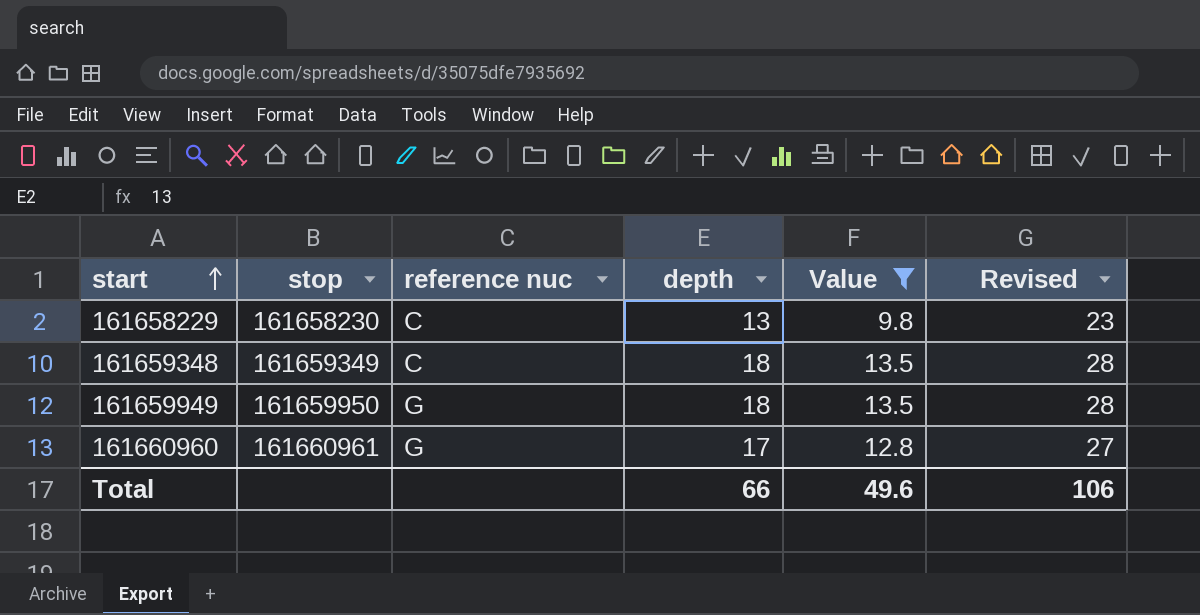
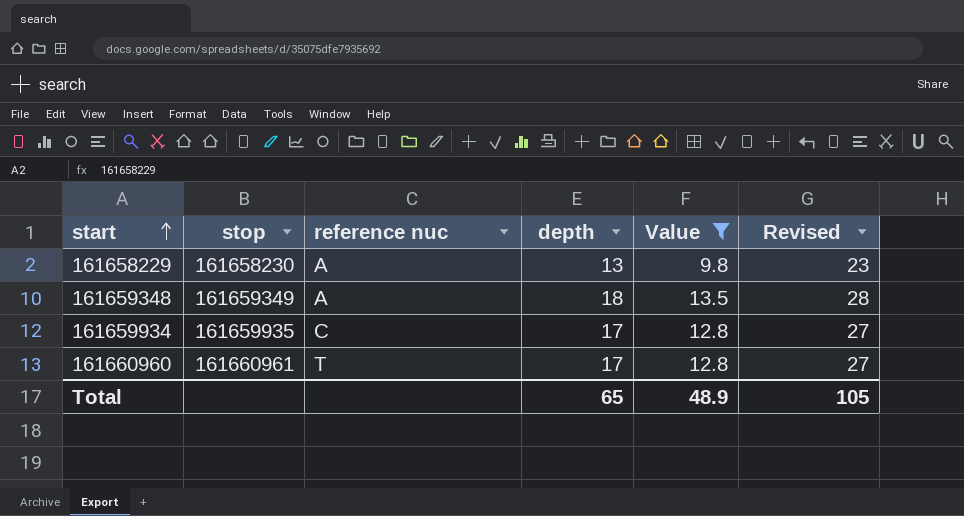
row 161659949: 161659950 | G | 18 | 13.5 | 28 -> none
161658229 | reference nuc: C -> A
161659348 | reference nuc: C -> A
row 161659934: none -> 161659935 | C | 17 | 12.8 | 27
161660960 | reference nuc: G -> T
Total | depth: 66 -> 65
Total | Value: 49.6 -> 48.9
Total | Revised: 106 -> 105

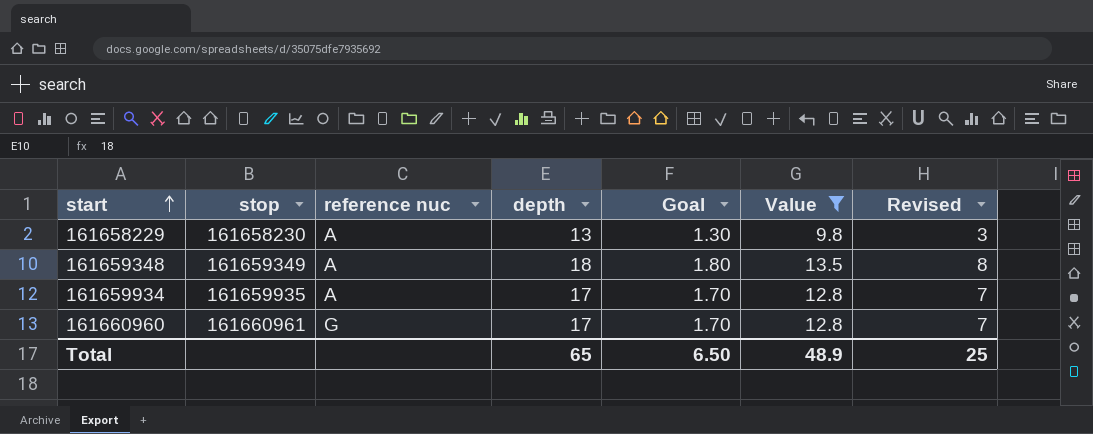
column Goal | formula: none -> [depth] * 0.1
column Revised | formula: [depth] + 10 -> [depth] - 10
161659934 | reference nuc: C -> A
161660960 | reference nuc: T -> G
Total | Revised: 105 -> 25

